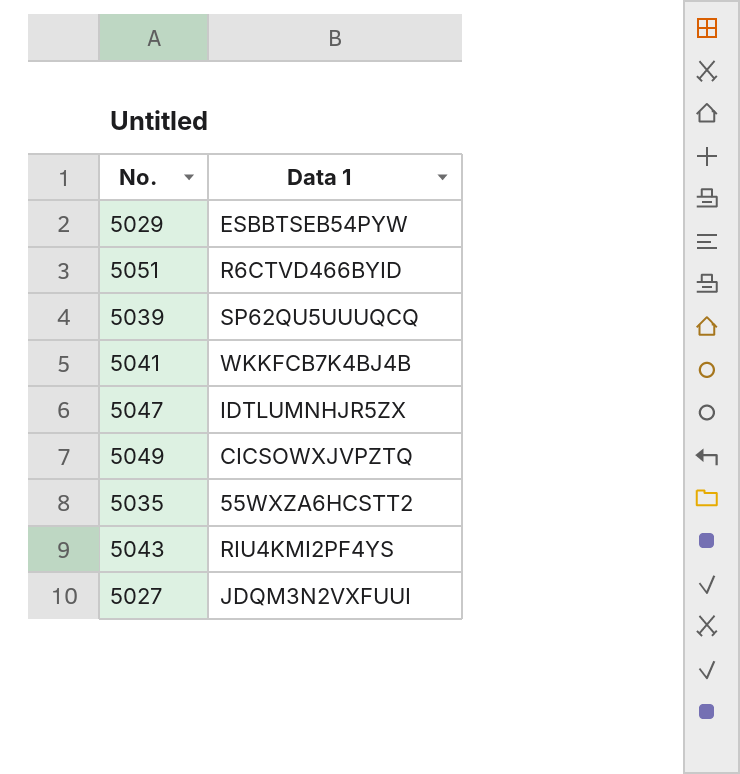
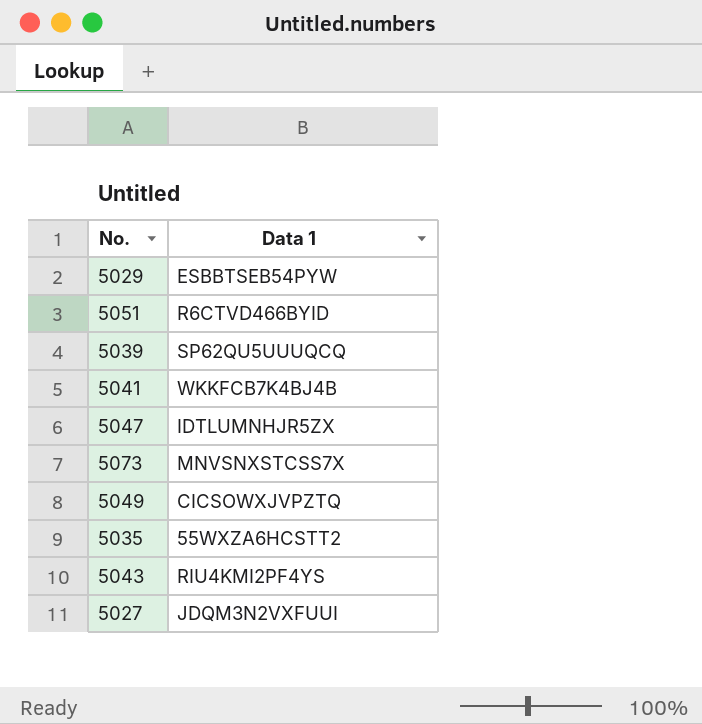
row 5073: none -> MNVSNXSTCSS7X

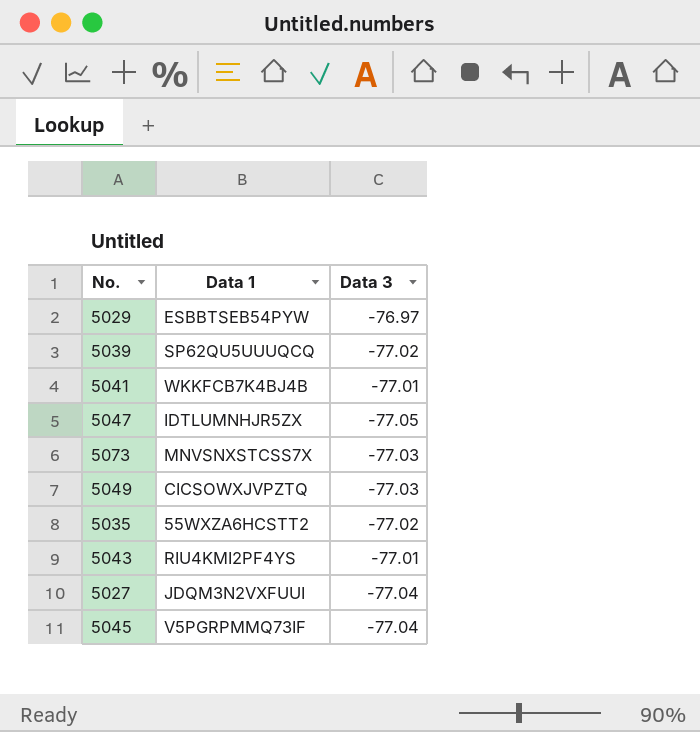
column Data 3 | position: none -> 3
row 5051: R6CTVD466BYID -> none
row 5045: none -> V5PGRPMMQ73IF | -77.04

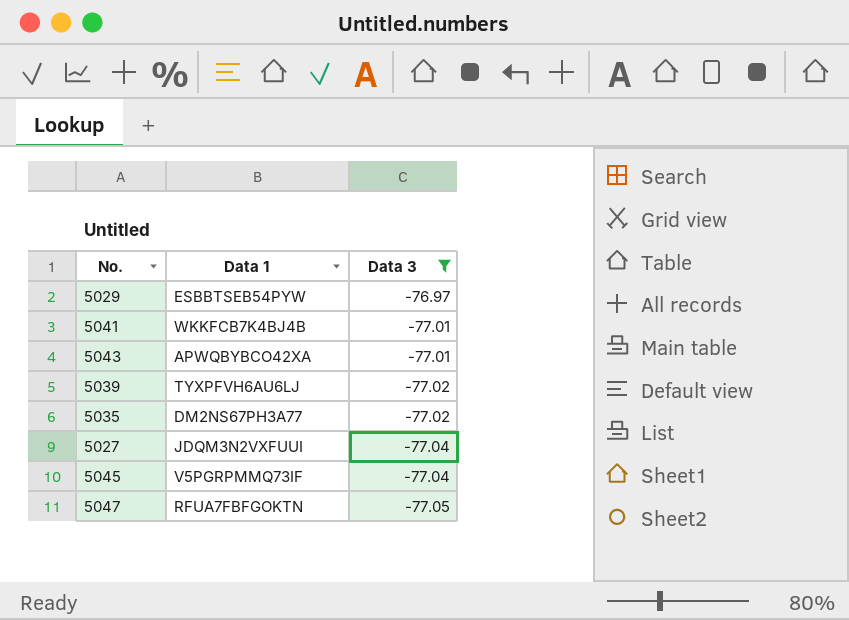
filter: none -> Data 3 != -77.03
row order: none -> Data 3 descending
5043 | Data 1: RIU4KMI2PF4YS -> APWQBYBCO42XA
5039 | Data 1: SP62QU5UUUQCQ -> TYXPFVH6AU6LJ
5035 | Data 1: 55WXZA6HCSTT2 -> DM2NS67PH3A77
5047 | Data 1: IDTLUMNHJR5ZX -> RFUA7FBFGOKTN

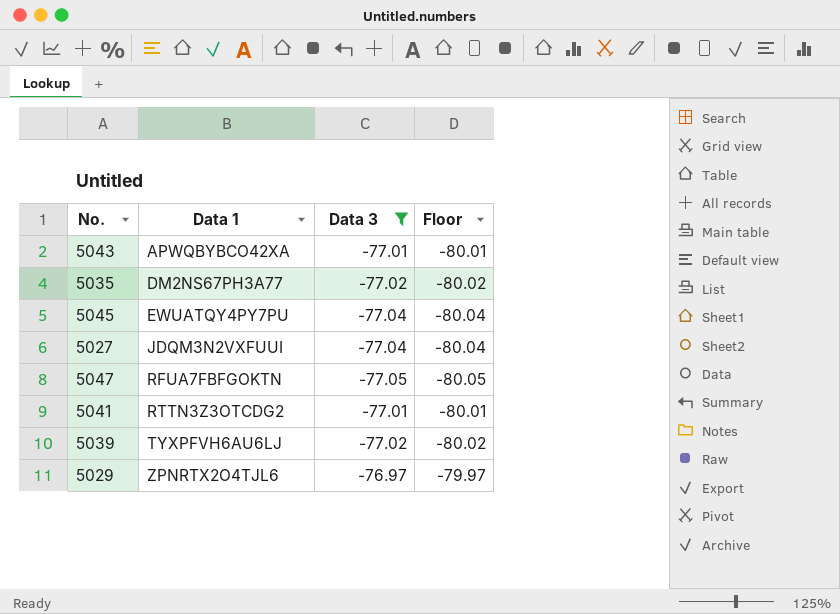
row order: Data 3 descending -> Data 1 ascending
column Floor | formula: none -> [Data 3] - 3
5045 | Data 1: V5PGRPMMQ73IF -> EWUATQY4PY7PU
5041 | Data 1: WKKFCB7K4BJ4B -> RTTN3Z3OTCDG2
5029 | Data 1: ESBBTSEB54PYW -> ZPNRTX2O4TJL6

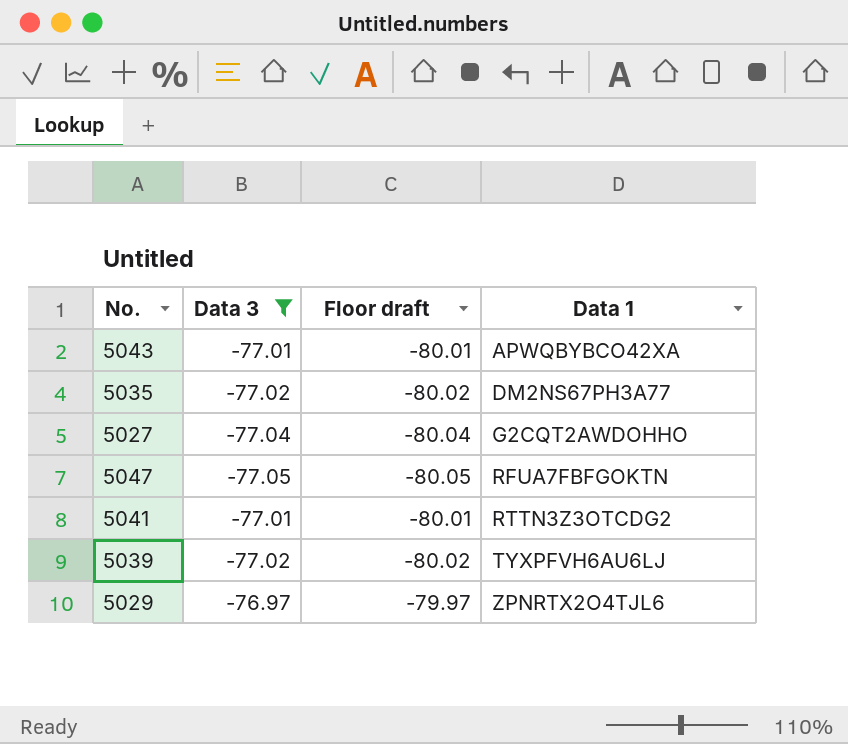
column name: Floor -> Floor draft
column Data 1 | position: 2 -> 4
row 5045: EWUATQY4PY7PU | -77.04 | -80.04 -> none
5027 | Data 1: JDQM3N2VXFUUI -> G2CQT2AWDOHHO

